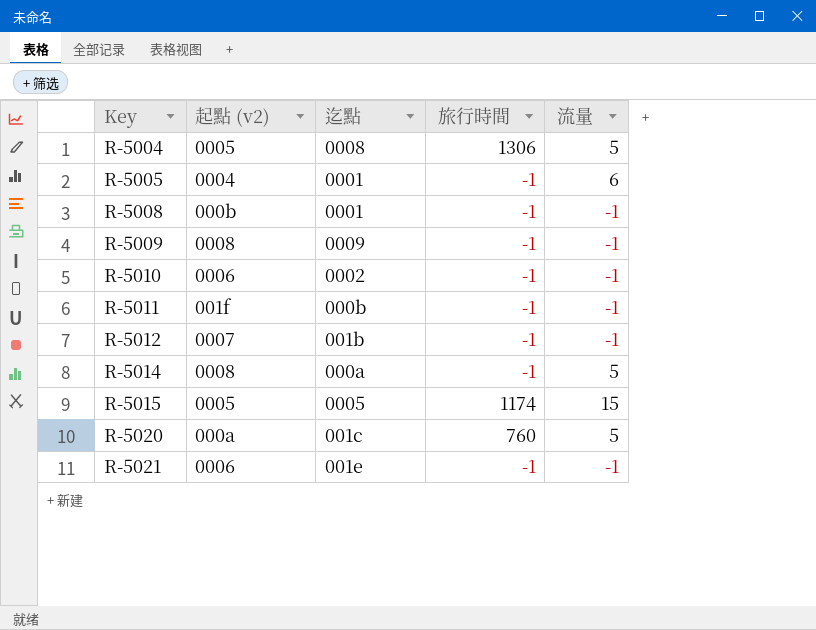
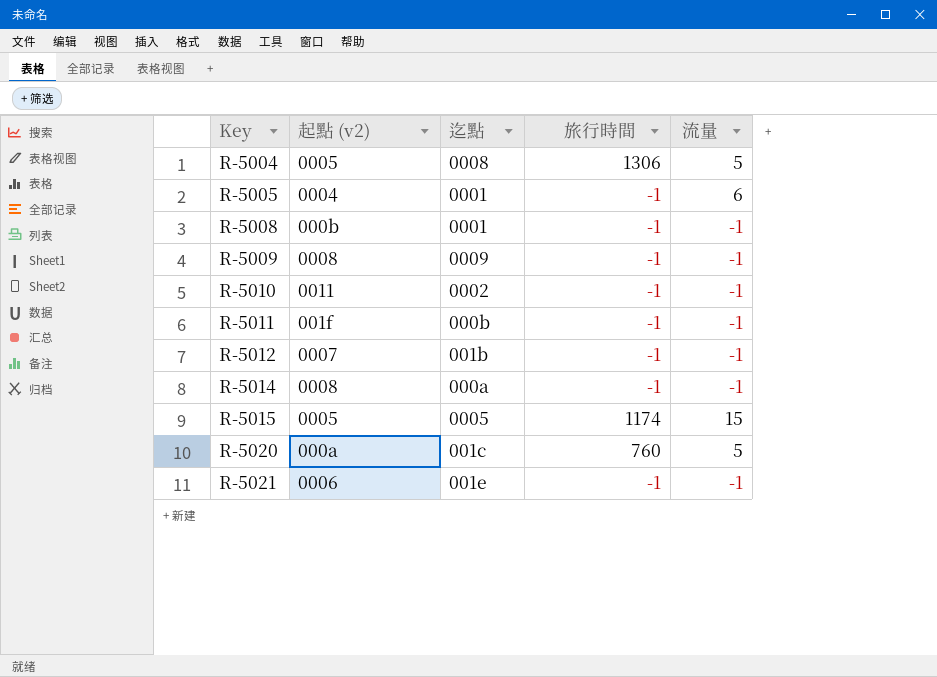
R-5010 | 起點 (v2): 0006 -> 0011
R-5014 | 流量: 5 -> -1

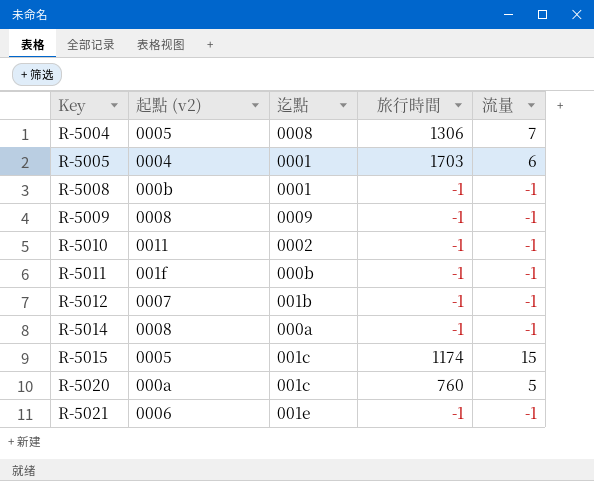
R-5004 | 流量: 5 -> 7
R-5005 | 旅行時間: -1 -> 1703
R-5015 | 迄點: 0005 -> 001c

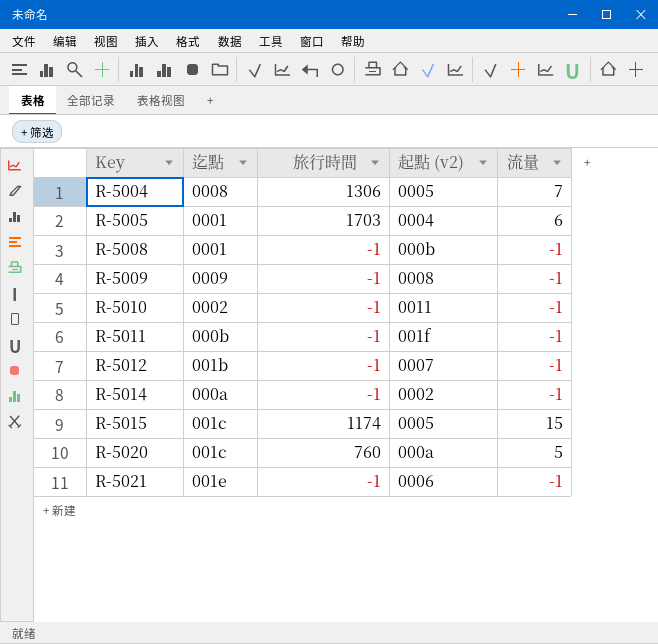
column 起點 (v2) | position: 2 -> 4
R-5014 | 起點 (v2): 0008 -> 0002

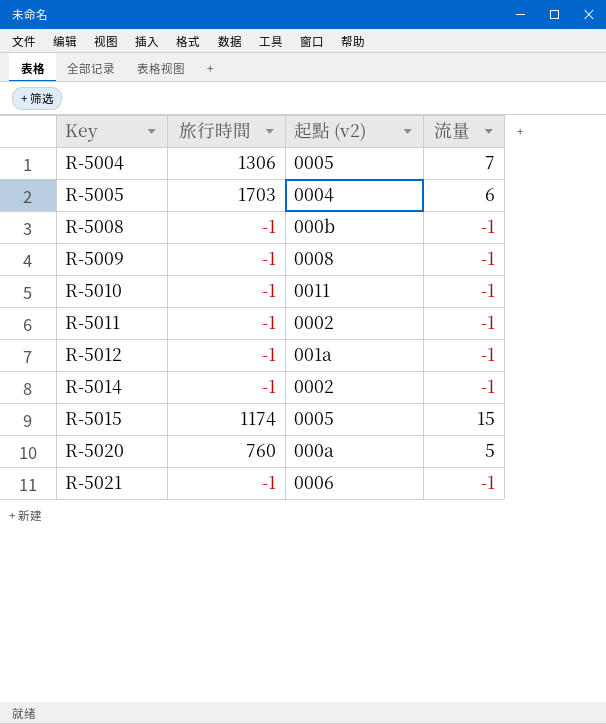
column 迄點 | position: 2 -> none
R-5011 | 起點 (v2): 001f -> 0002
R-5012 | 起點 (v2): 0007 -> 001a

